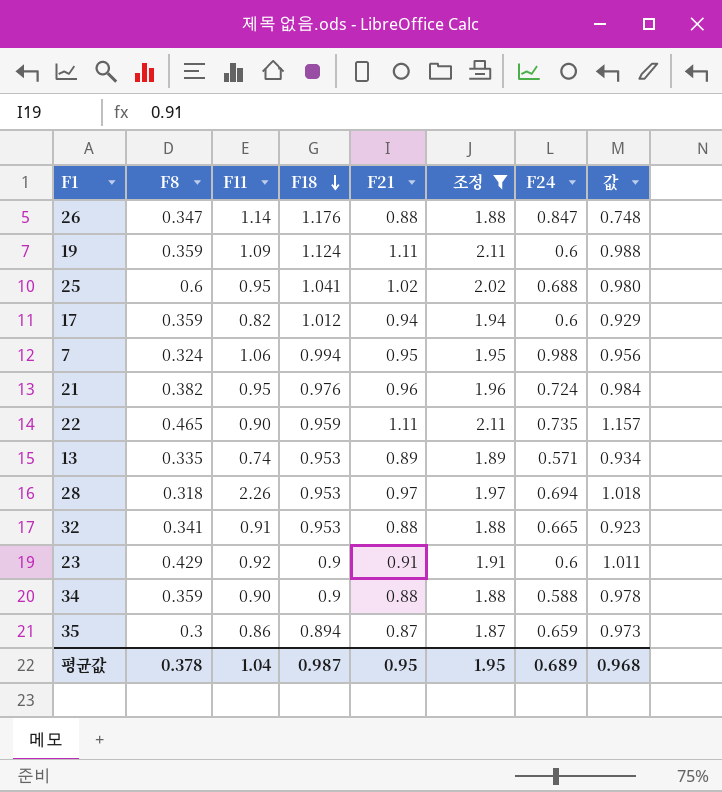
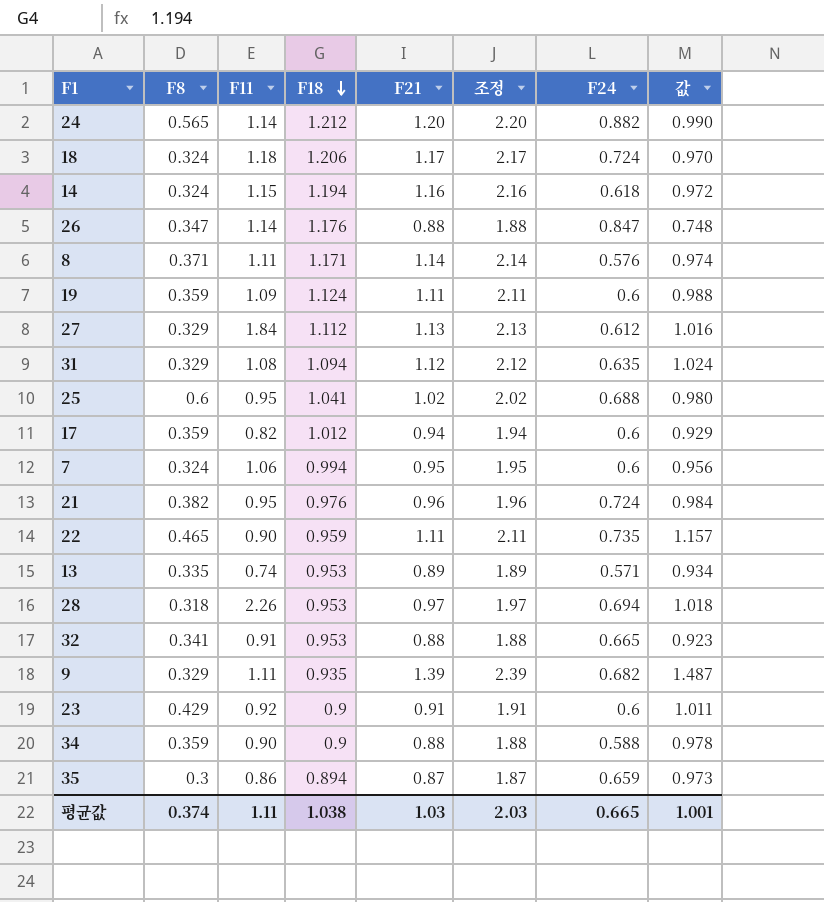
filter: 조정 <= 2.11 -> none
7 | F24: 0.988 -> 0.6
평균값 | F8: 0.378 -> 0.374
평균값 | F11: 1.04 -> 1.11
평균값 | F18: 0.987 -> 1.038
평균값 | F21: 0.95 -> 1.03
평균값 | 조정: 1.95 -> 2.03
평균값 | F24: 0.689 -> 0.665
평균값 | 값: 0.968 -> 1.001

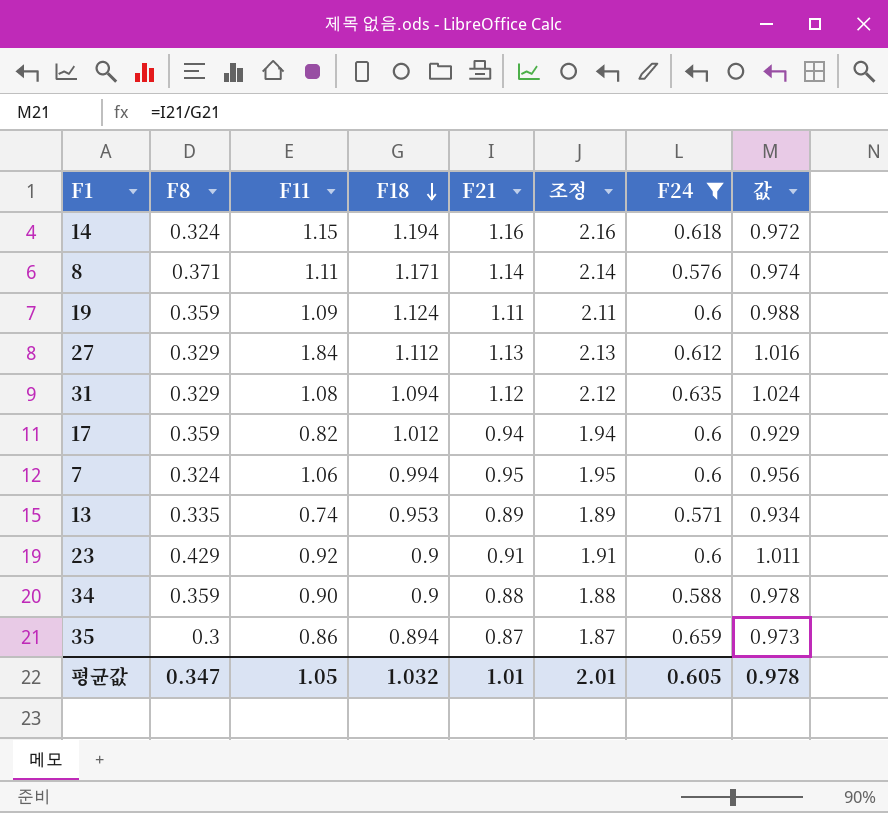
filter: none -> F24 <= 0.659
평균값 | F8: 0.374 -> 0.347
평균값 | F11: 1.11 -> 1.05
평균값 | F18: 1.038 -> 1.032
평균값 | F21: 1.03 -> 1.01
평균값 | 조정: 2.03 -> 2.01
평균값 | F24: 0.665 -> 0.605
평균값 | 값: 1.001 -> 0.978

